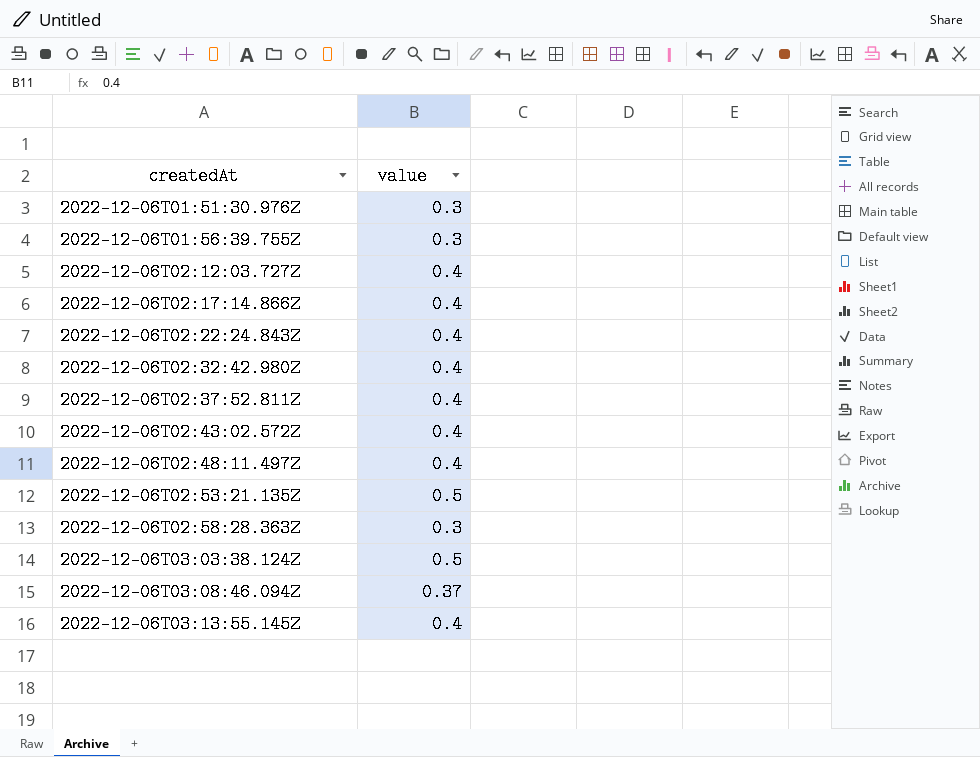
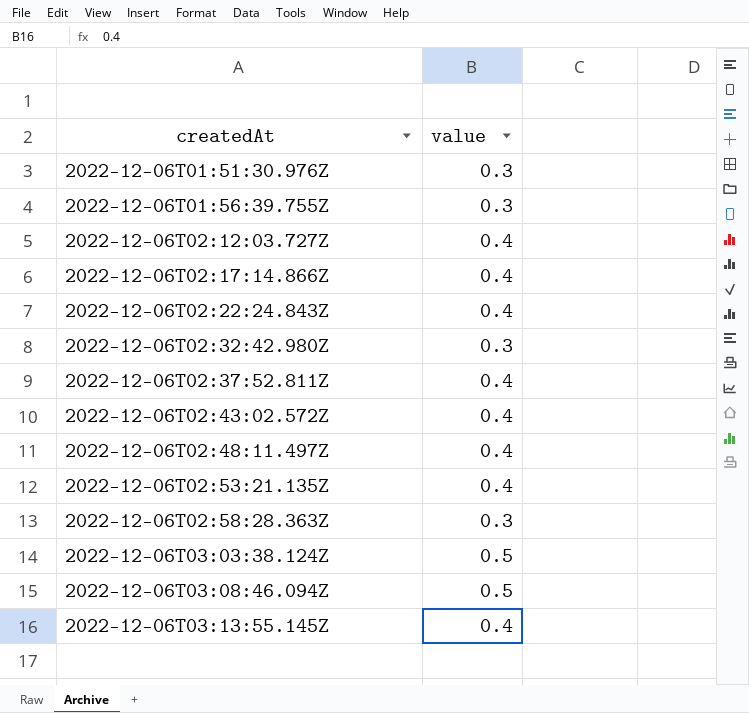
2022-12-06T02:32:42.980Z | value: 0.4 -> 0.3
2022-12-06T02:53:21.135Z | value: 0.5 -> 0.4
2022-12-06T03:08:46.094Z | value: 0.37 -> 0.5

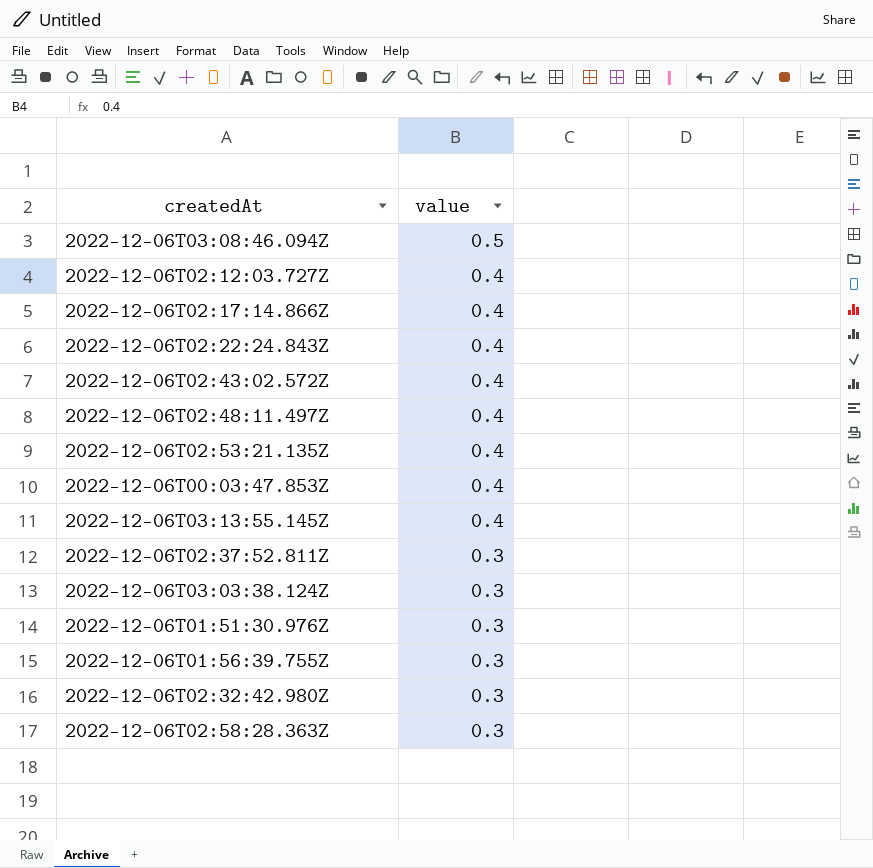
row order: createdAt ascending -> value descending
row 2022-12-06T00:03:47.853Z: none -> 0.4
2022-12-06T02:37:52.811Z | value: 0.4 -> 0.3
2022-12-06T03:03:38.124Z | value: 0.5 -> 0.3

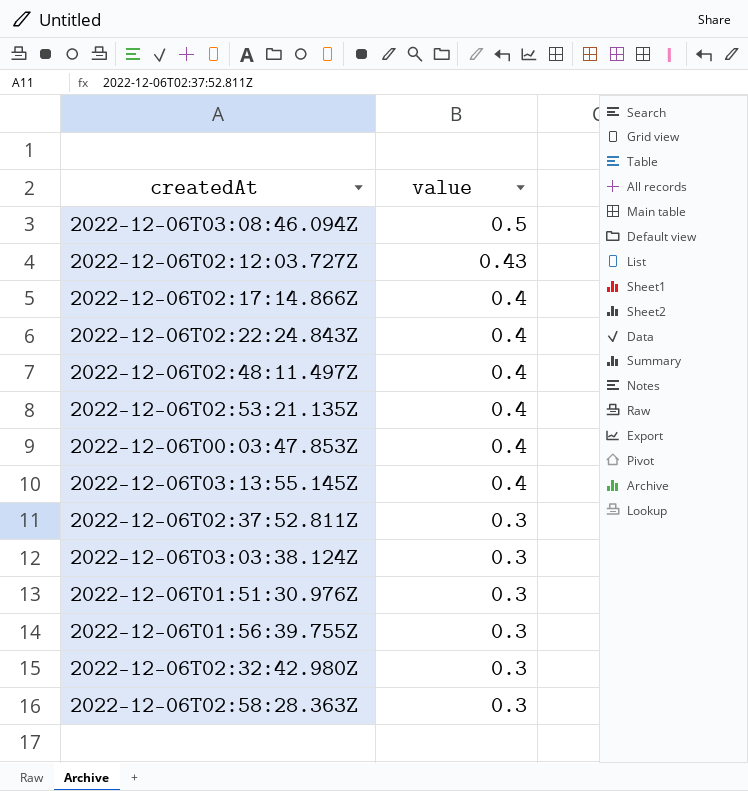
row 2022-12-06T02:43:02.572Z: 0.4 -> none
2022-12-06T02:12:03.727Z | value: 0.4 -> 0.43

